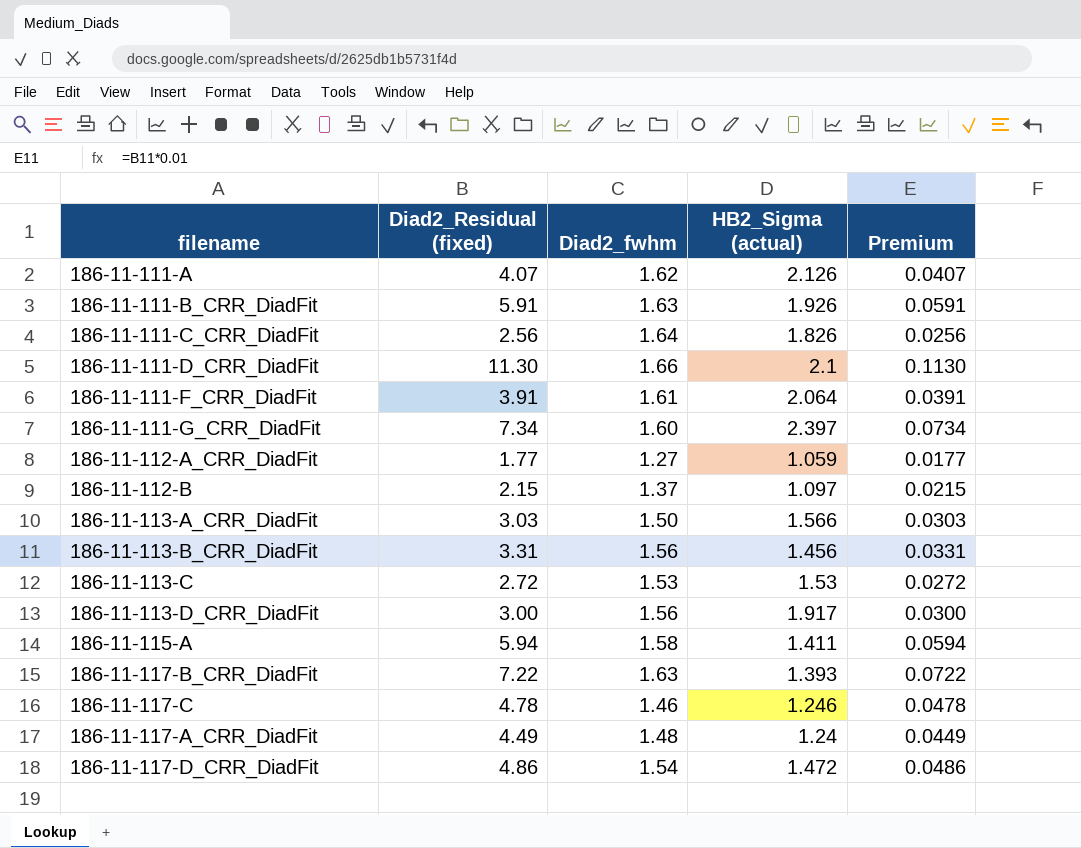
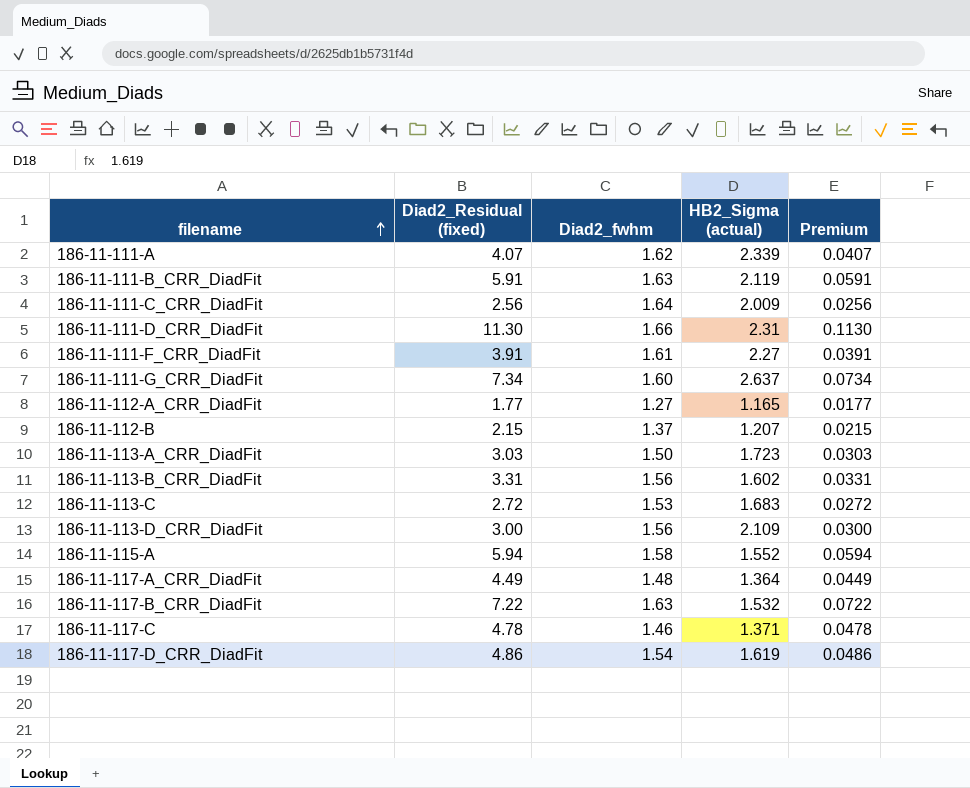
row order: none -> filename ascending
186-11-111-A | HB2_Sigma (actual): 2.126 -> 2.339
186-11-111-B_CRR_DiadFit | HB2_Sigma (actual): 1.926 -> 2.119
186-11-111-C_CRR_DiadFit | HB2_Sigma (actual): 1.826 -> 2.009
186-11-111-D_CRR_DiadFit | HB2_Sigma (actual): 2.1 -> 2.31
186-11-111-F_CRR_DiadFit | HB2_Sigma (actual): 2.064 -> 2.27
186-11-111-G_CRR_DiadFit | HB2_Sigma (actual): 2.397 -> 2.637
186-11-112-A_CRR_DiadFit | HB2_Sigma (actual): 1.059 -> 1.165
186-11-112-B | HB2_Sigma (actual): 1.097 -> 1.207
186-11-113-A_CRR_DiadFit | HB2_Sigma (actual): 1.566 -> 1.723
186-11-113-B_CRR_DiadFit | HB2_Sigma (actual): 1.456 -> 1.602
186-11-113-C | HB2_Sigma (actual): 1.53 -> 1.683
186-11-113-D_CRR_DiadFit | HB2_Sigma (actual): 1.917 -> 2.109
186-11-115-A | HB2_Sigma (actual): 1.411 -> 1.552
186-11-117-A_CRR_DiadFit | HB2_Sigma (actual): 1.24 -> 1.364
186-11-117-B_CRR_DiadFit | HB2_Sigma (actual): 1.393 -> 1.532
186-11-117-C | HB2_Sigma (actual): 1.246 -> 1.371
186-11-117-D_CRR_DiadFit | HB2_Sigma (actual): 1.472 -> 1.619

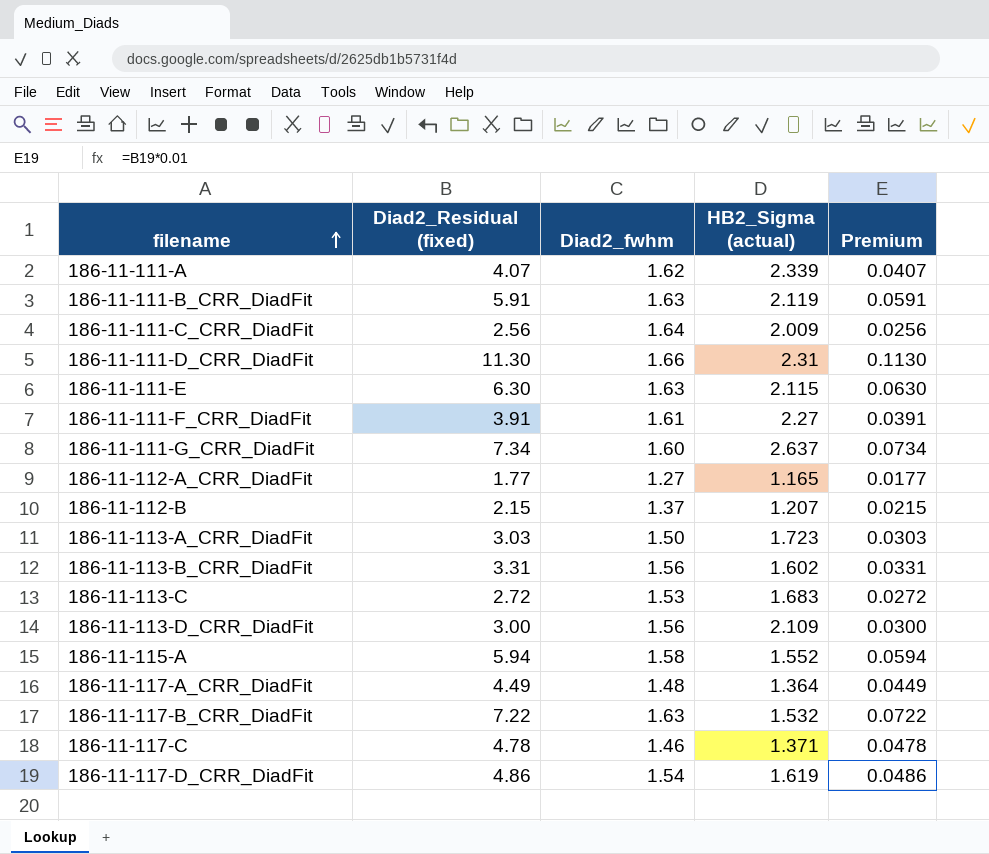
row 186-11-111-E: none -> 6.30 | 1.63 | 2.115 | 0.0630

